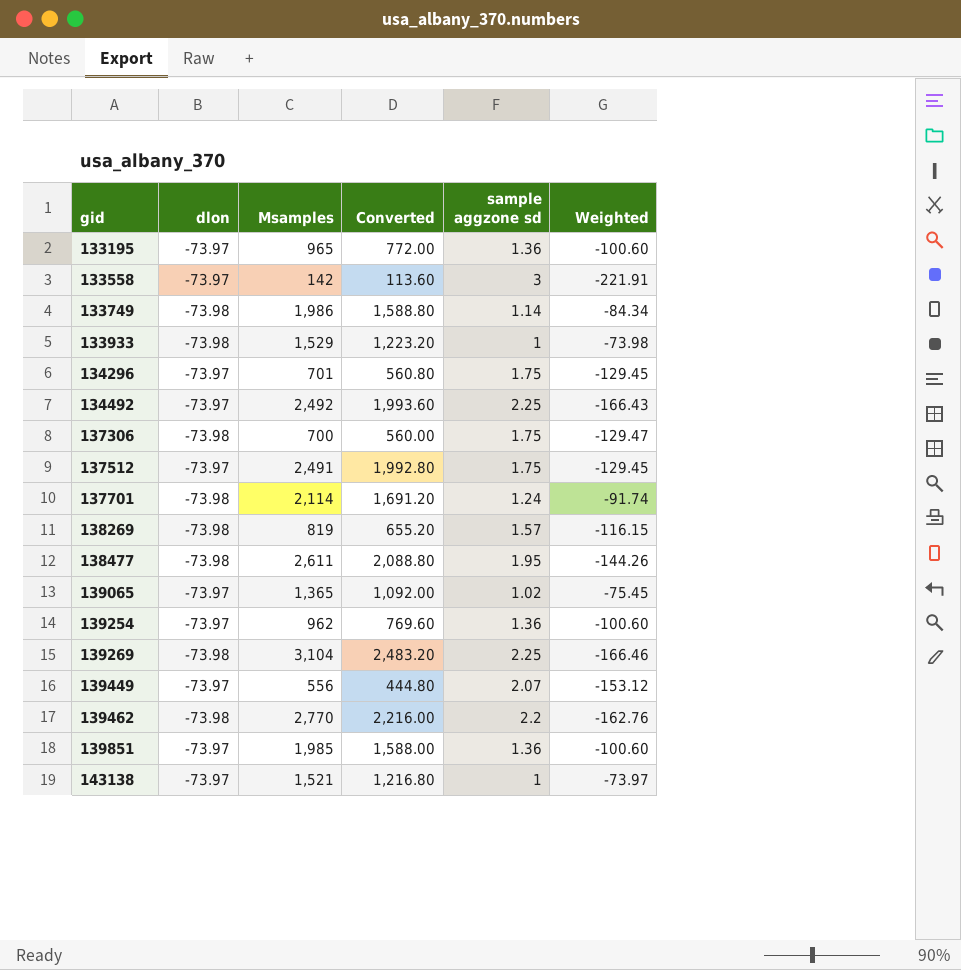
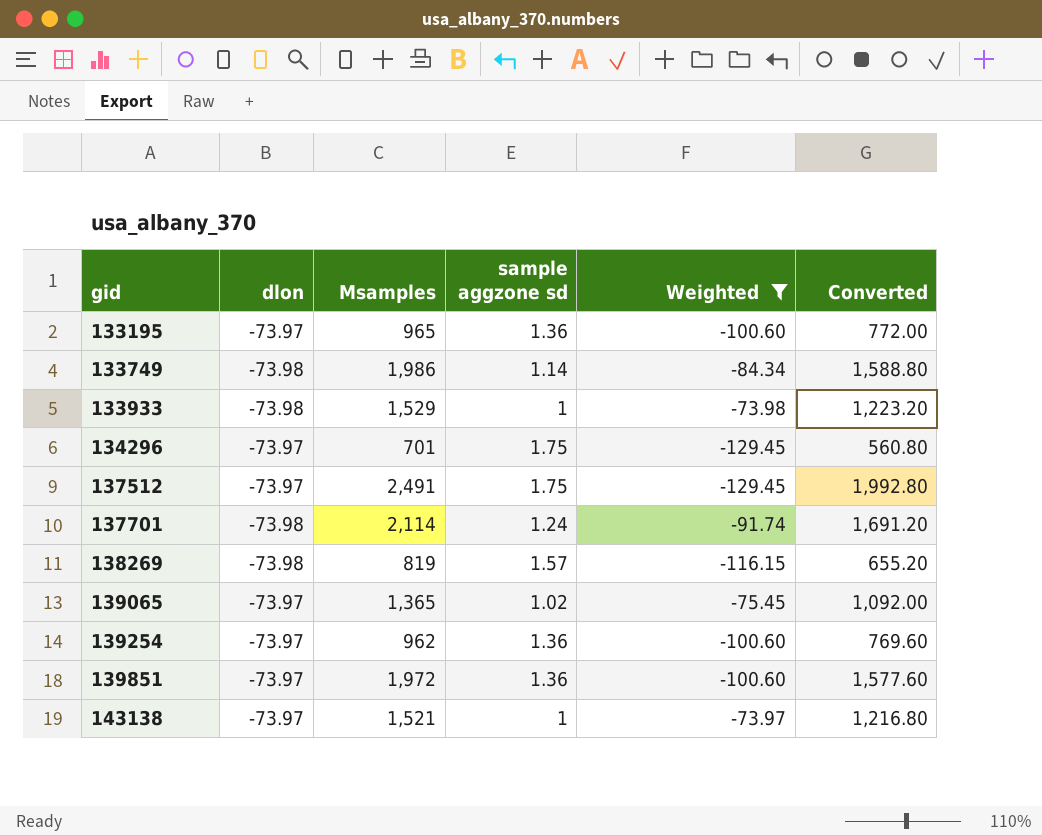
filter: none -> Weighted >= -129.45
column Converted | position: 4 -> 6
139851 | Msamples: 1,985 -> 1,972
139851 | Converted: 1,588.00 -> 1,577.60

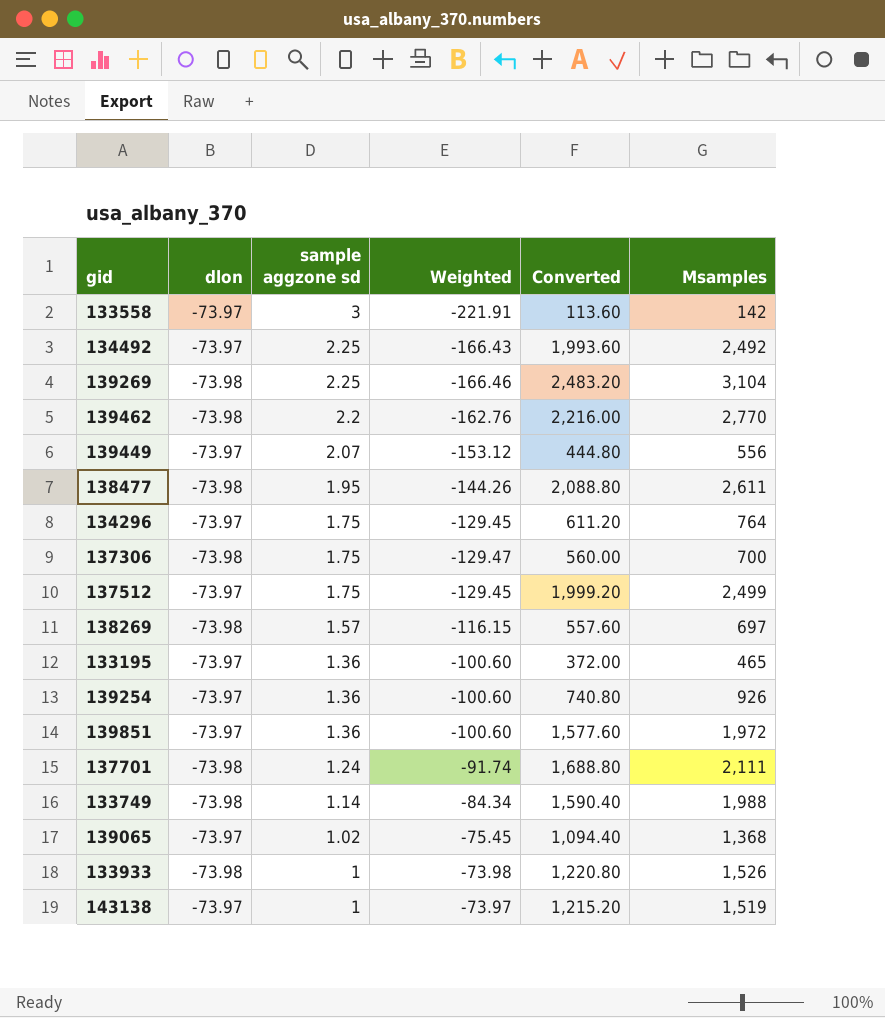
filter: Weighted >= -129.45 -> none
row order: gid ascending -> sample aggzone sd descending
column Msamples | position: 3 -> 6
134296 | Converted: 560.80 -> 611.20
134296 | Msamples: 701 -> 764
137512 | Converted: 1,992.80 -> 1,999.20
137512 | Msamples: 2,491 -> 2,499
138269 | Converted: 655.20 -> 557.60
138269 | Msamples: 819 -> 697
133195 | Converted: 772.00 -> 372.00
133195 | Msamples: 965 -> 465
139254 | Converted: 769.60 -> 740.80
139254 | Msamples: 962 -> 926
137701 | Converted: 1,691.20 -> 1,688.80
137701 | Msamples: 2,114 -> 2,111
133749 | Converted: 1,588.80 -> 1,590.40
133749 | Msamples: 1,986 -> 1,988
139065 | Converted: 1,092.00 -> 1,094.40
139065 | Msamples: 1,365 -> 1,368
133933 | Converted: 1,223.20 -> 1,220.80
133933 | Msamples: 1,529 -> 1,526
143138 | Converted: 1,216.80 -> 1,215.20
143138 | Msamples: 1,521 -> 1,519

